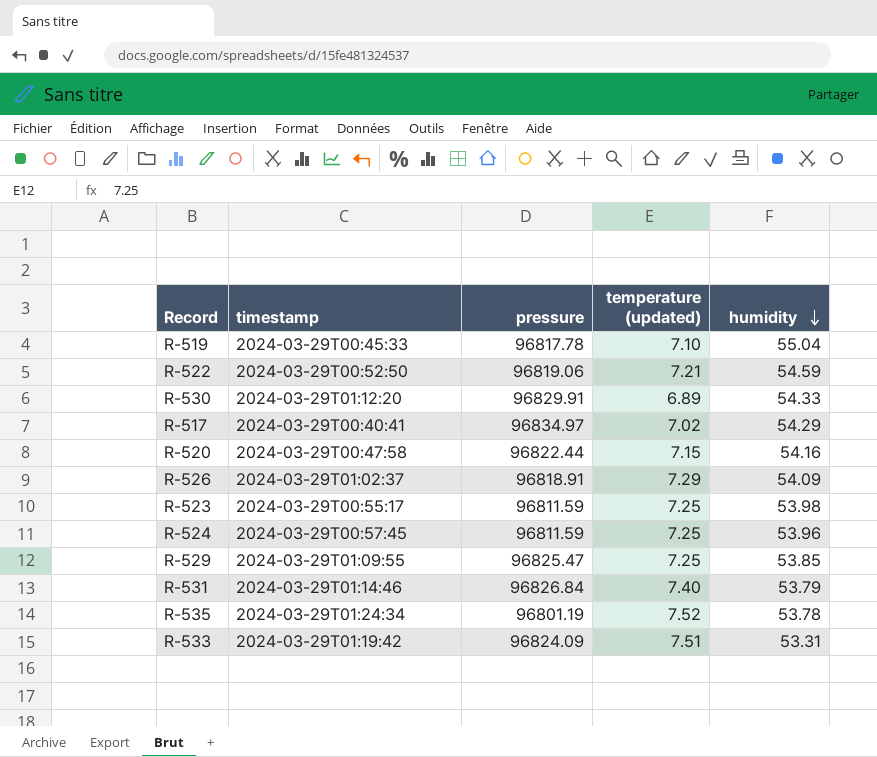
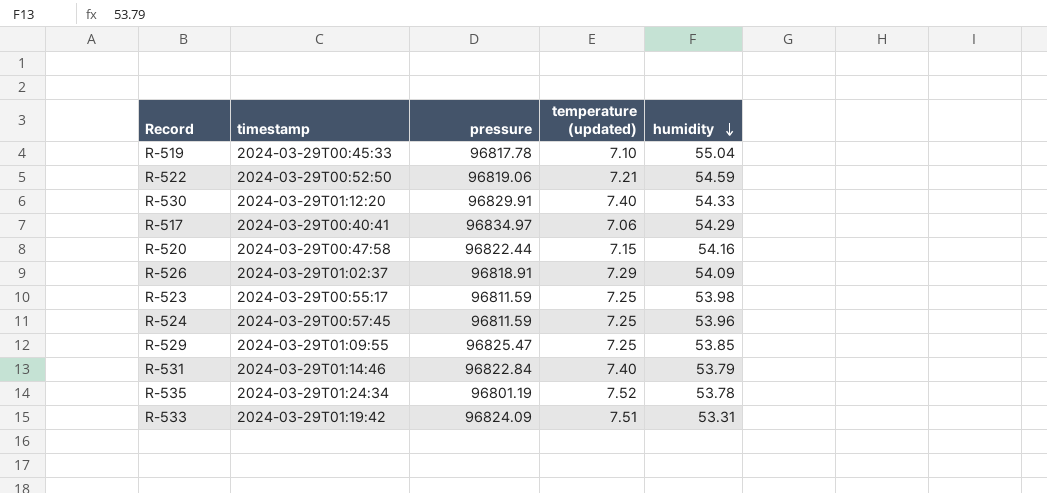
R-530 | temperature (updated): 6.89 -> 7.40
R-517 | temperature (updated): 7.02 -> 7.06
R-531 | pressure: 96826.84 -> 96822.84

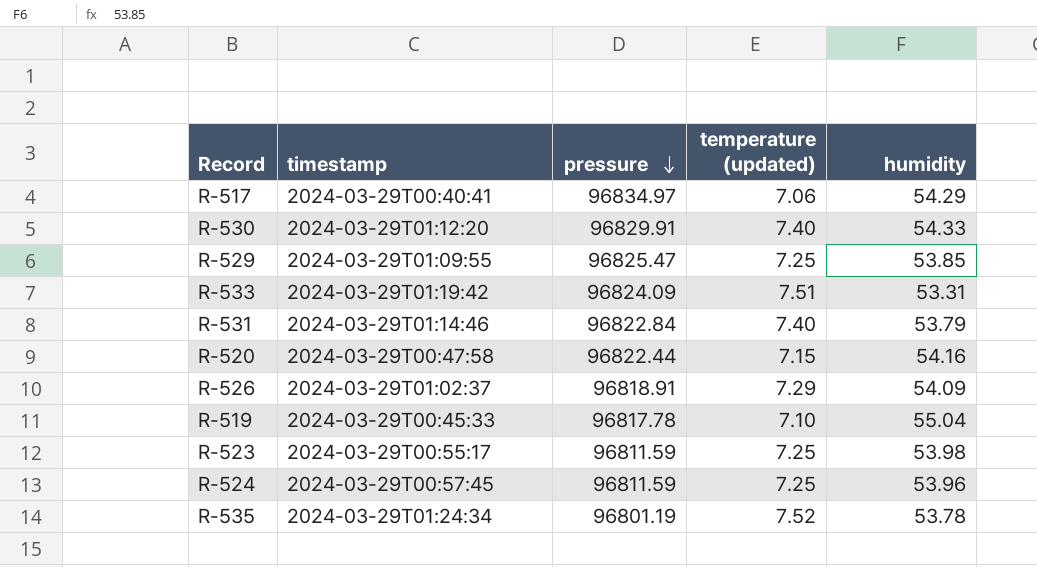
row order: humidity descending -> pressure descending
row R-522: 2024-03-29T00:52:50 | 96819.06 | 7.21 | 54.59 -> none

